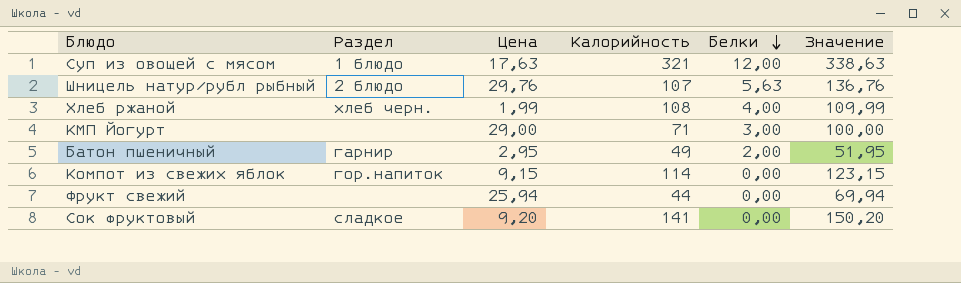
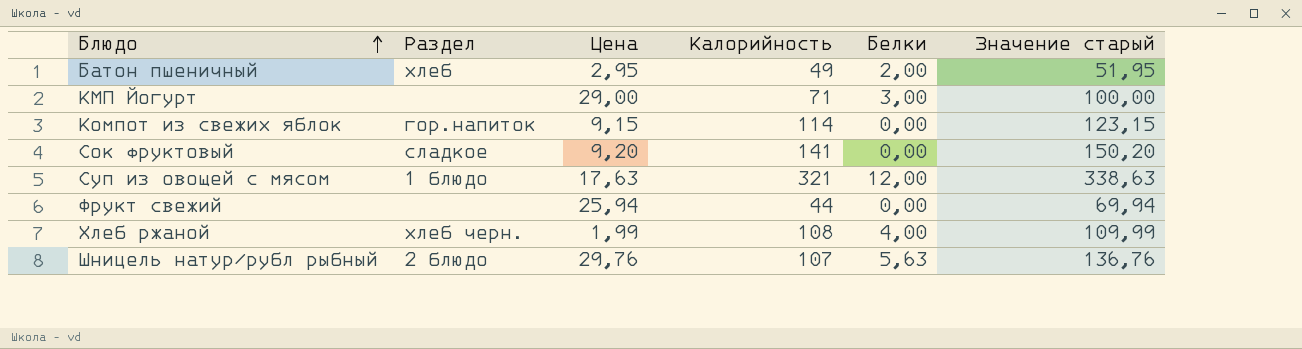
row order: Белки descending -> Блюдо ascending
column name: Значение -> Значение старый
Батон пшеничный | Раздел: гарнир -> хлеб

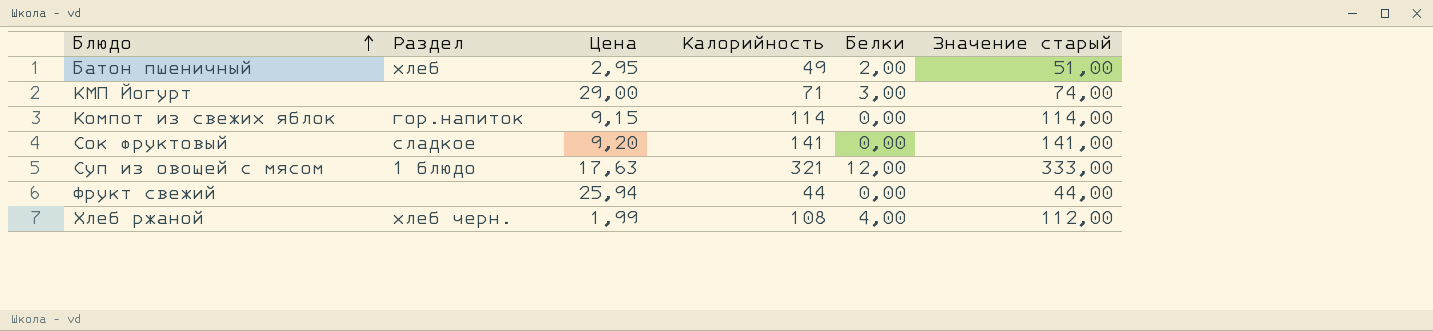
column Значение старый | formula: [Цена] + [Калорийность] -> [Калорийность] + [Белки]
row Шницель натур/рубл рыбный: 2 блюдо | 29,76 | 107 | 5,63 | 136,76 -> none

